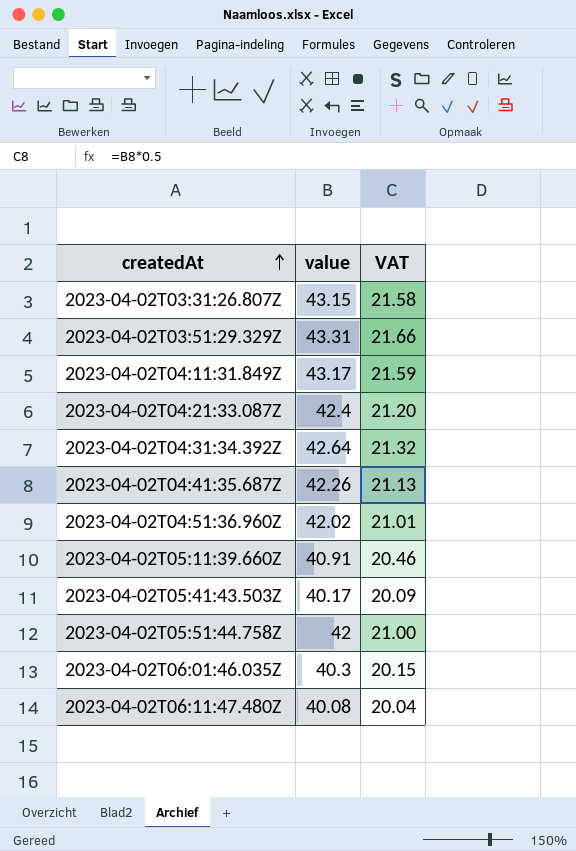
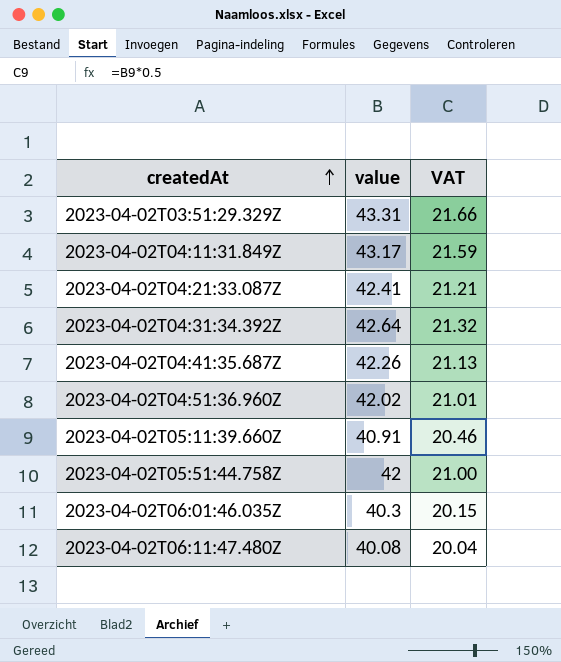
row 2023-04-02T03:31:26.807Z: 43.15 | 21.58 -> none
row 2023-04-02T05:41:43.503Z: 40.17 | 20.09 -> none
2023-04-02T04:21:33.087Z | value: 42.4 -> 42.41
2023-04-02T04:21:33.087Z | VAT: 21.20 -> 21.21

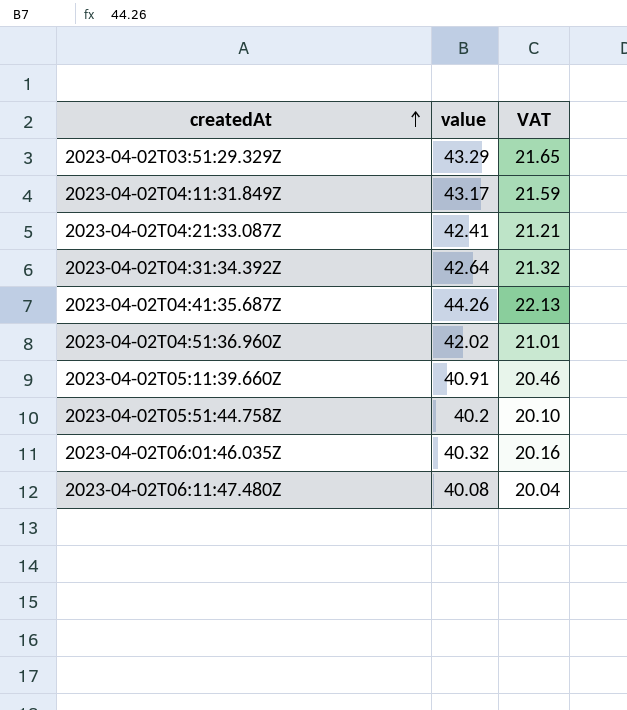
2023-04-02T03:51:29.329Z | value: 43.31 -> 43.29
2023-04-02T03:51:29.329Z | VAT: 21.66 -> 21.65
2023-04-02T04:41:35.687Z | value: 42.26 -> 44.26
2023-04-02T04:41:35.687Z | VAT: 21.13 -> 22.13
2023-04-02T05:51:44.758Z | value: 42 -> 40.2
2023-04-02T05:51:44.758Z | VAT: 21.00 -> 20.10
2023-04-02T06:01:46.035Z | value: 40.3 -> 40.32
2023-04-02T06:01:46.035Z | VAT: 20.15 -> 20.16

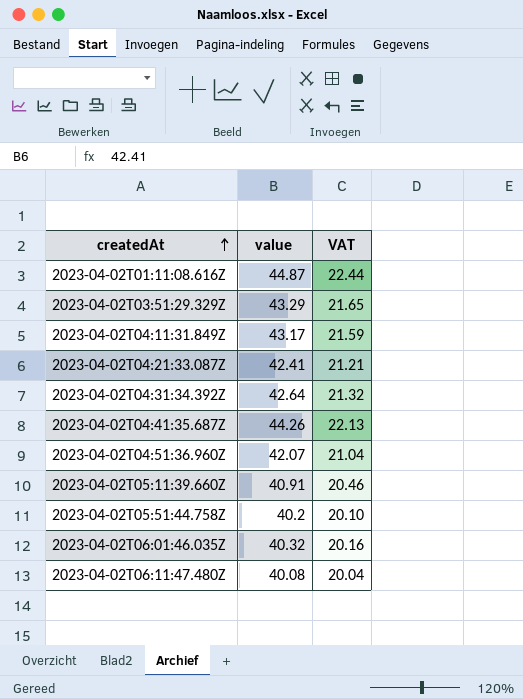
row 2023-04-02T01:11:08.616Z: none -> 44.87 | 22.44
2023-04-02T04:51:36.960Z | value: 42.02 -> 42.07
2023-04-02T04:51:36.960Z | VAT: 21.01 -> 21.04

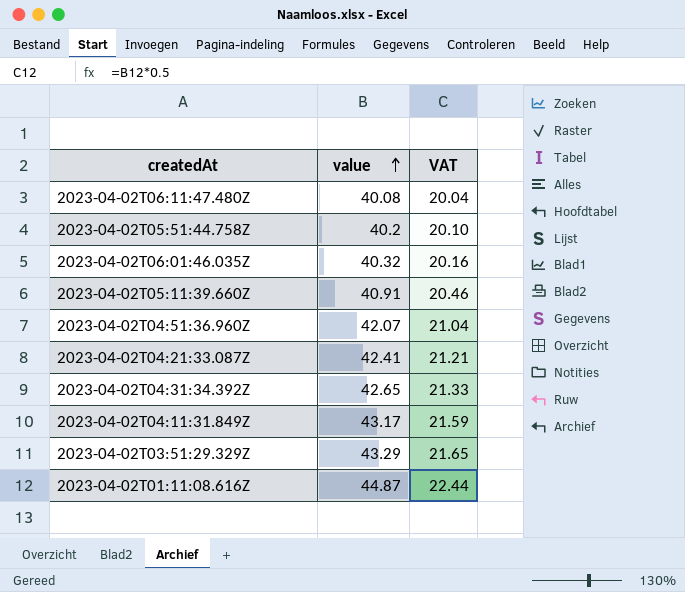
row order: createdAt ascending -> value ascending
row 2023-04-02T04:41:35.687Z: 44.26 | 22.13 -> none
2023-04-02T04:31:34.392Z | value: 42.64 -> 42.65
2023-04-02T04:31:34.392Z | VAT: 21.32 -> 21.33

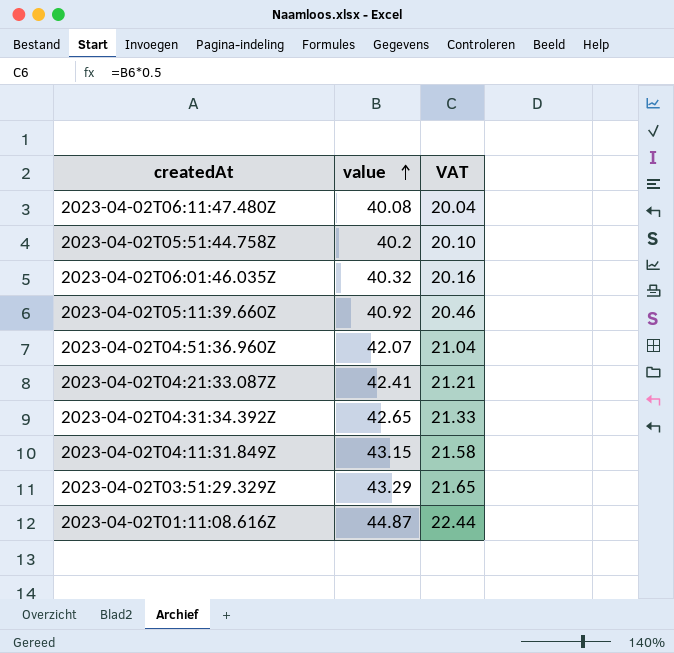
2023-04-02T05:11:39.660Z | value: 40.91 -> 40.92
2023-04-02T04:11:31.849Z | value: 43.17 -> 43.15
2023-04-02T04:11:31.849Z | VAT: 21.59 -> 21.58

